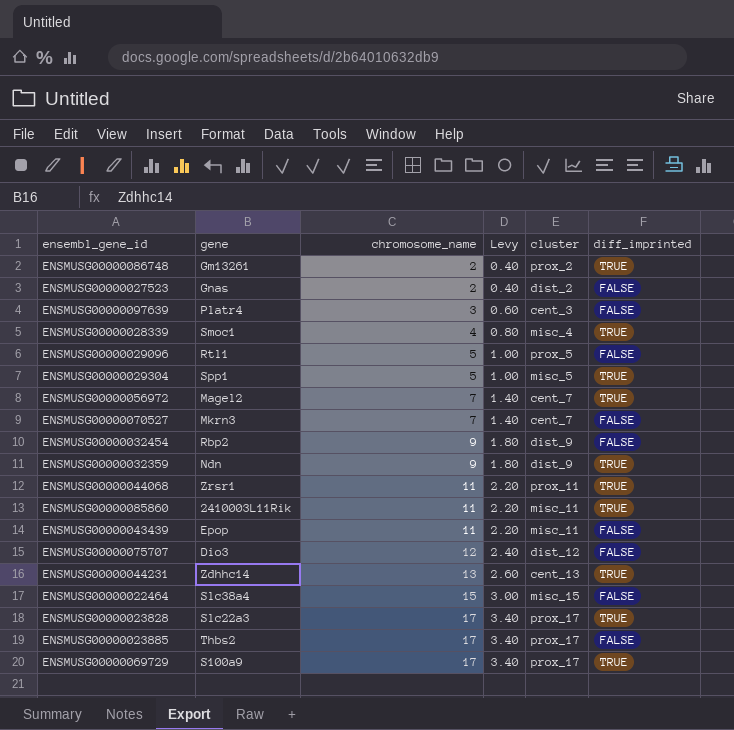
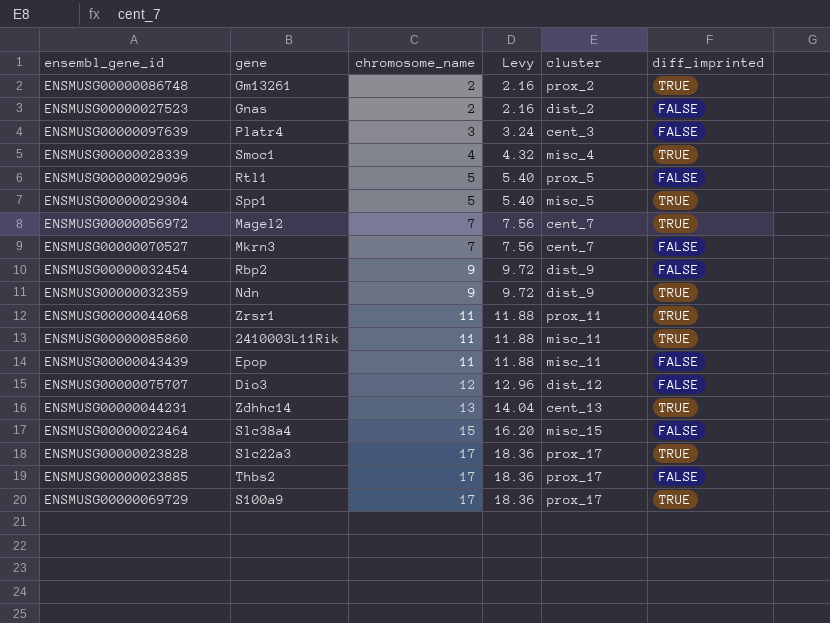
column Levy | formula: [chromosome_name] * 0.2 -> [chromosome_name] * 1.08

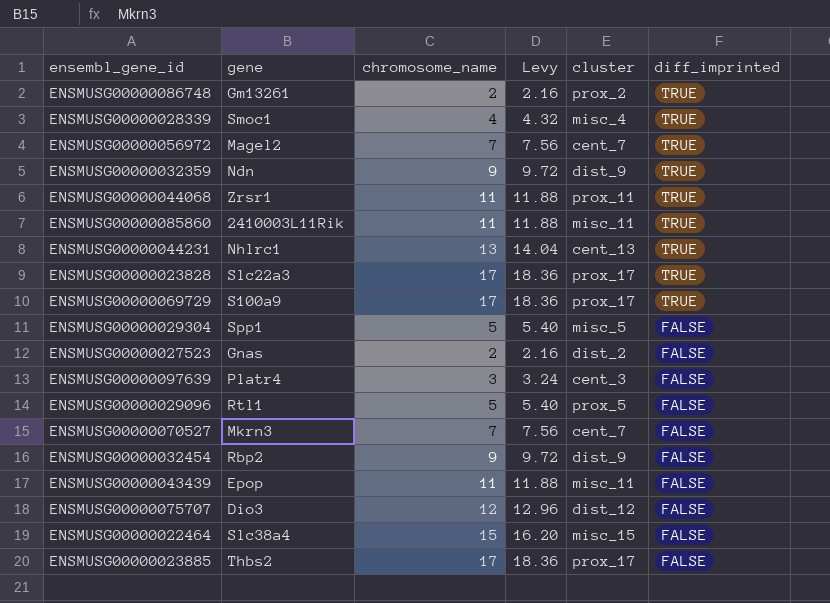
row order: chromosome_name ascending -> diff_imprinted descending
ENSMUSG00000044231 | gene: Zdhhc14 -> Nhlrc1
ENSMUSG00000029304 | diff_imprinted: TRUE -> FALSE

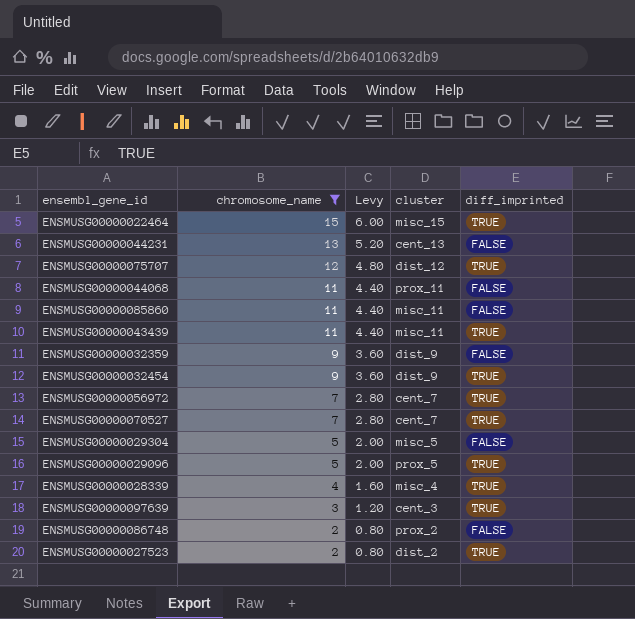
filter: none -> chromosome_name != 17
row order: diff_imprinted descending -> chromosome_name descending
column gene | position: 2 -> none
column Levy | formula: [chromosome_name] * 1.08 -> [chromosome_name] * 0.4
ENSMUSG00000022464 | diff_imprinted: FALSE -> TRUE
ENSMUSG00000044231 | diff_imprinted: TRUE -> FALSE
ENSMUSG00000075707 | diff_imprinted: FALSE -> TRUE
ENSMUSG00000044068 | diff_imprinted: TRUE -> FALSE
ENSMUSG00000085860 | diff_imprinted: TRUE -> FALSE
ENSMUSG00000043439 | diff_imprinted: FALSE -> TRUE
ENSMUSG00000032359 | diff_imprinted: TRUE -> FALSE
ENSMUSG00000032454 | diff_imprinted: FALSE -> TRUE
ENSMUSG00000070527 | diff_imprinted: FALSE -> TRUE
ENSMUSG00000029096 | diff_imprinted: FALSE -> TRUE
ENSMUSG00000097639 | diff_imprinted: FALSE -> TRUE
ENSMUSG00000086748 | diff_imprinted: TRUE -> FALSE
ENSMUSG00000027523 | diff_imprinted: FALSE -> TRUE

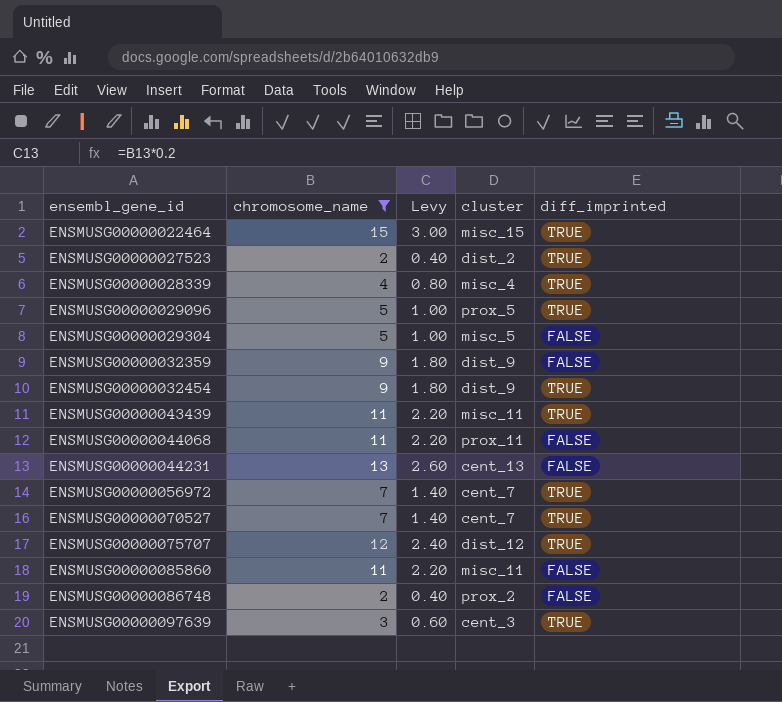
row order: chromosome_name descending -> ensembl_gene_id ascending
column Levy | formula: [chromosome_name] * 0.4 -> [chromosome_name] * 0.2

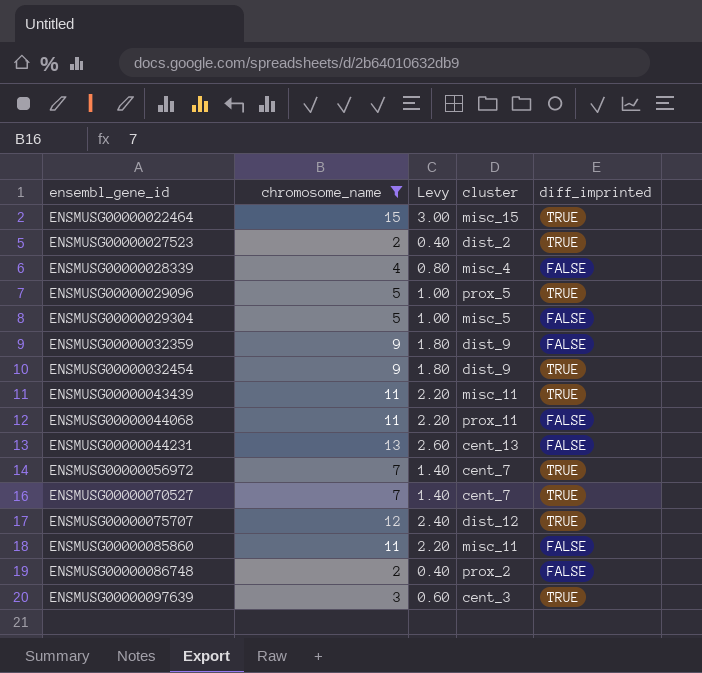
ENSMUSG00000028339 | diff_imprinted: TRUE -> FALSE

